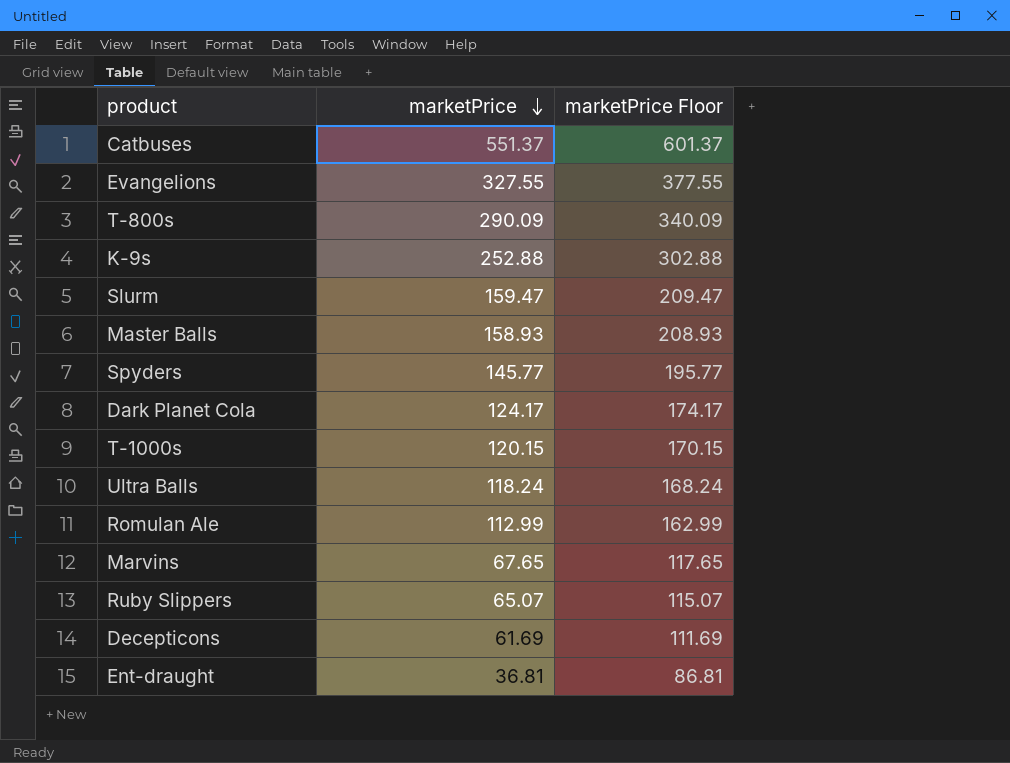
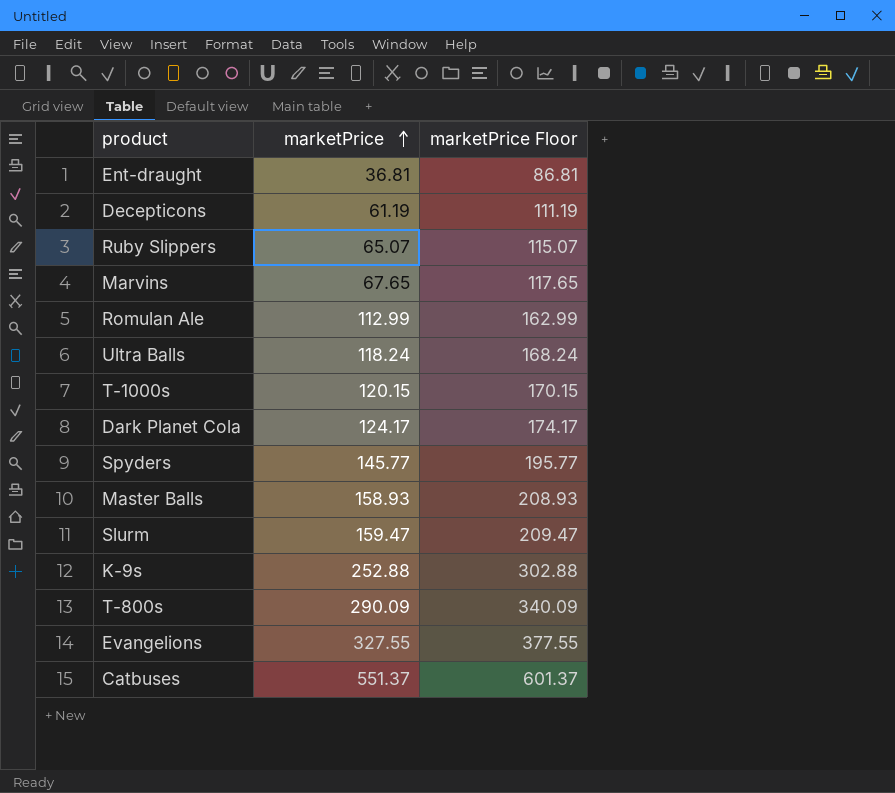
row order: marketPrice descending -> marketPrice ascending
Decepticons | marketPrice: 61.69 -> 61.19
Decepticons | marketPrice Floor: 111.69 -> 111.19

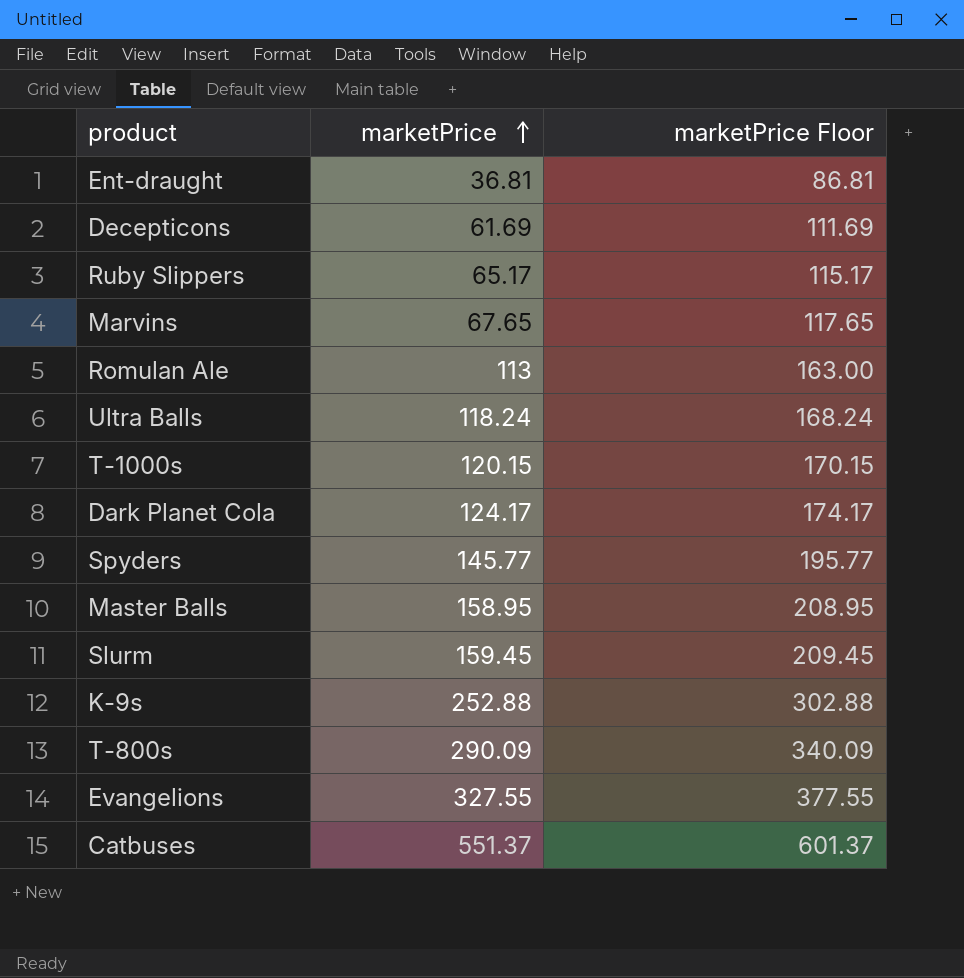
Decepticons | marketPrice: 61.19 -> 61.69
Decepticons | marketPrice Floor: 111.19 -> 111.69
Ruby Slippers | marketPrice: 65.07 -> 65.17
Ruby Slippers | marketPrice Floor: 115.07 -> 115.17
Romulan Ale | marketPrice: 112.99 -> 113
Romulan Ale | marketPrice Floor: 162.99 -> 163.00
Master Balls | marketPrice: 158.93 -> 158.95
Master Balls | marketPrice Floor: 208.93 -> 208.95
Slurm | marketPrice: 159.47 -> 159.45
Slurm | marketPrice Floor: 209.47 -> 209.45

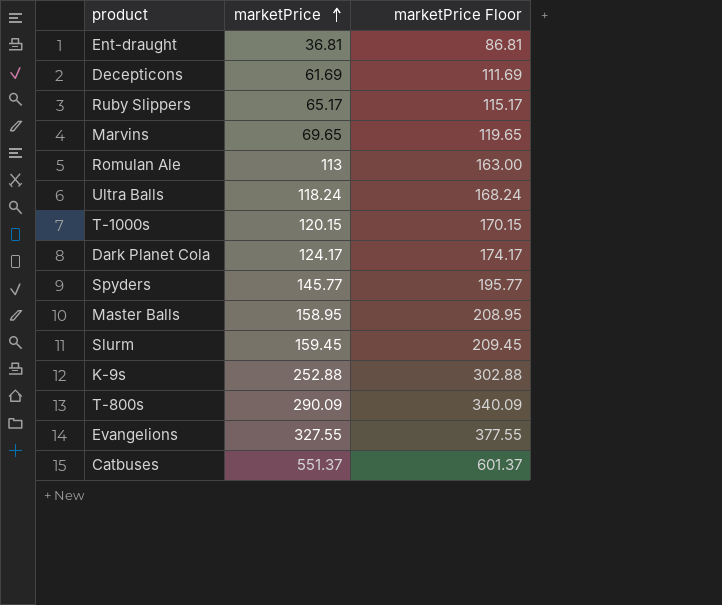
Marvins | marketPrice: 67.65 -> 69.65
Marvins | marketPrice Floor: 117.65 -> 119.65

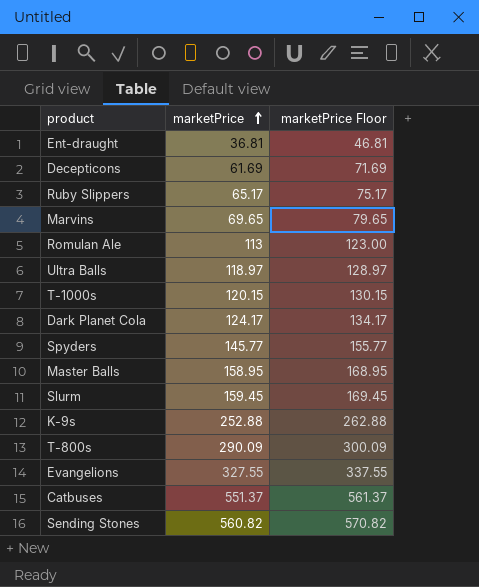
column marketPrice Floor | formula: [marketPrice] + 50 -> [marketPrice] + 10
Ultra Balls | marketPrice: 118.24 -> 118.97
row Sending Stones: none -> 560.82 | 570.82

